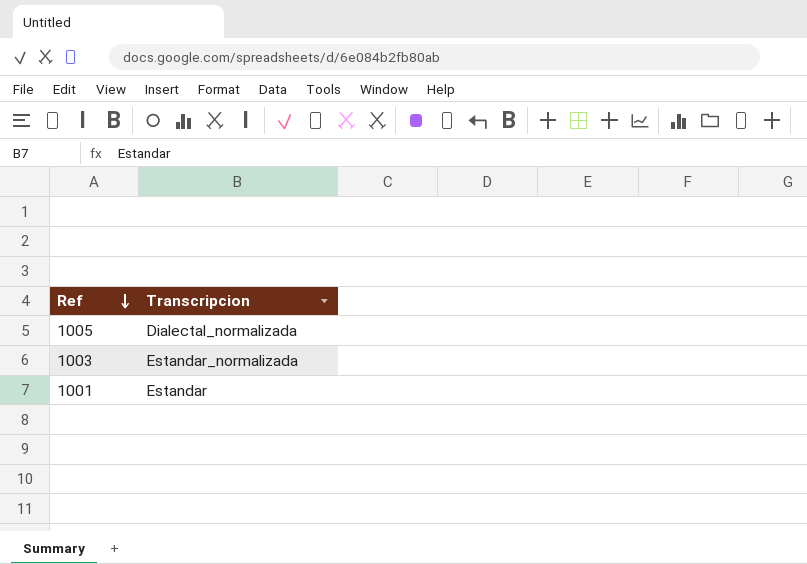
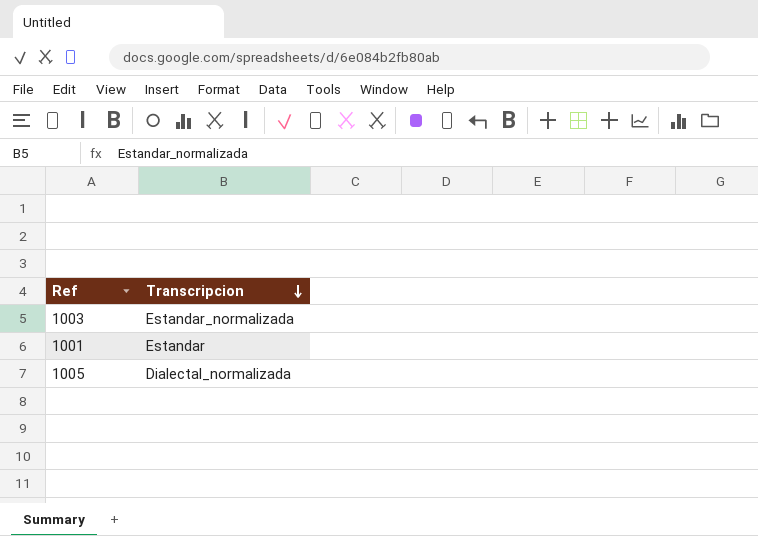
row order: Ref descending -> Transcripcion descending

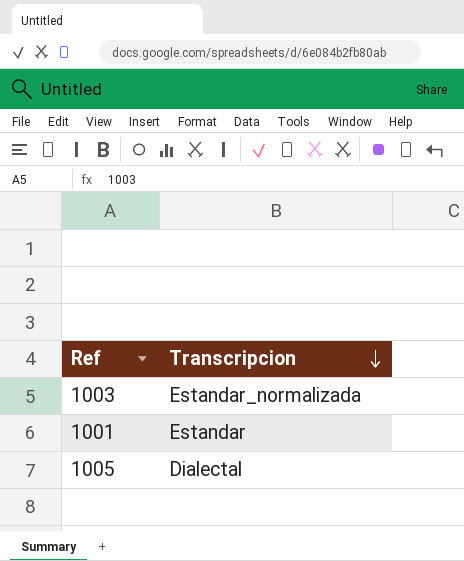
1005 | Transcripcion: Dialectal_normalizada -> Dialectal

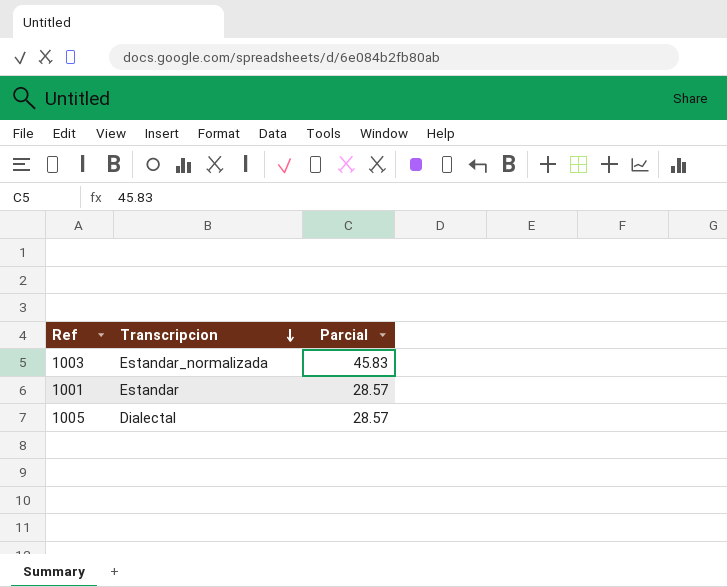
column Parcial | position: none -> 3

